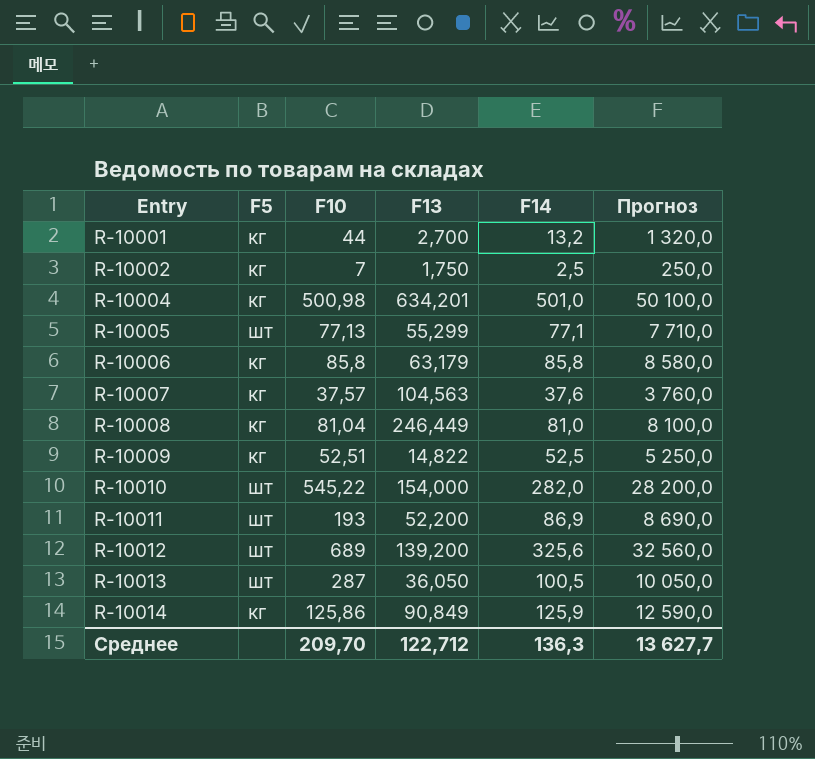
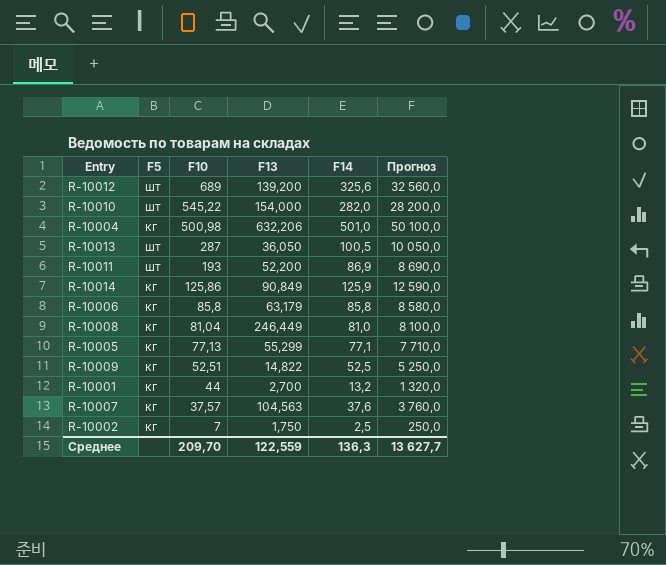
row order: Entry ascending -> F10 descending
R-10004 | F13: 634,201 -> 632,206
R-10005 | F5: шт -> кг
Среднее | F13: 122,712 -> 122,559

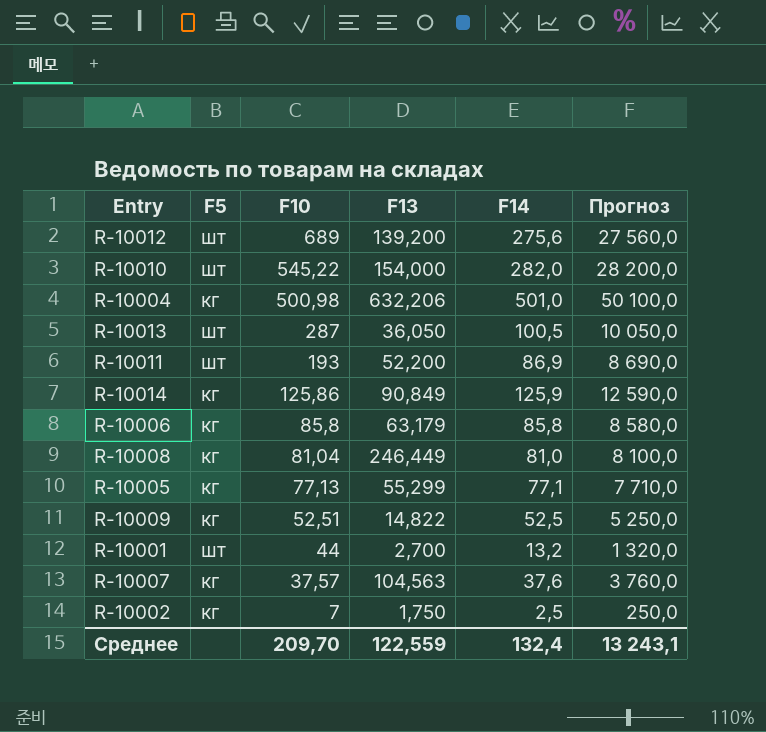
R-10012 | F14: 325,6 -> 275,6
R-10012 | Прогноз: 32 560,0 -> 27 560,0
R-10001 | F5: кг -> шт
Среднее | F14: 136,3 -> 132,4
Среднее | Прогноз: 13 627,7 -> 13 243,1

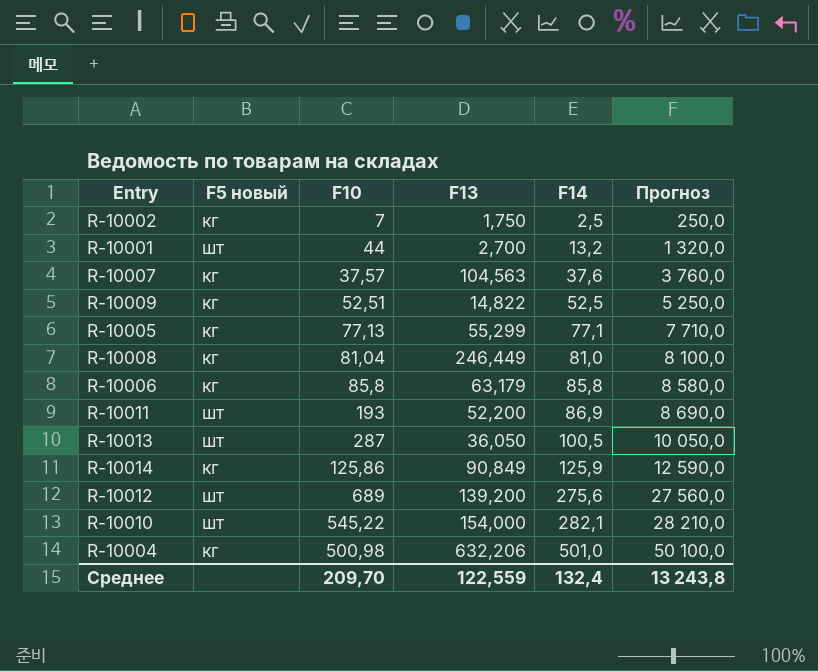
row order: F10 descending -> F14 ascending
column name: F5 -> F5 новый
R-10010 | F14: 282,0 -> 282,1
R-10010 | Прогноз: 28 200,0 -> 28 210,0
Среднее | Прогноз: 13 243,1 -> 13 243,8

